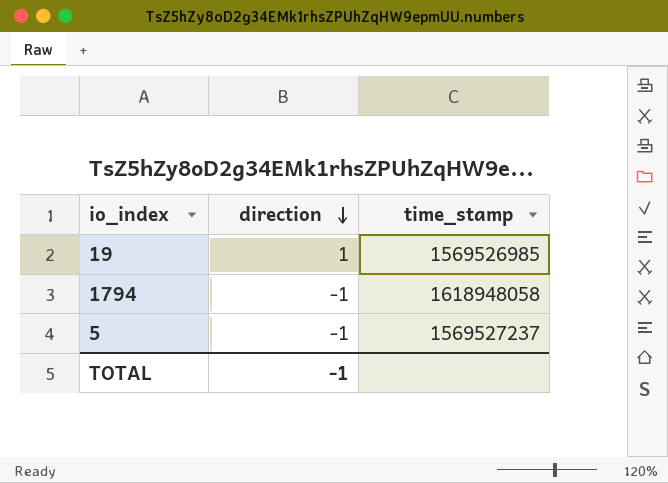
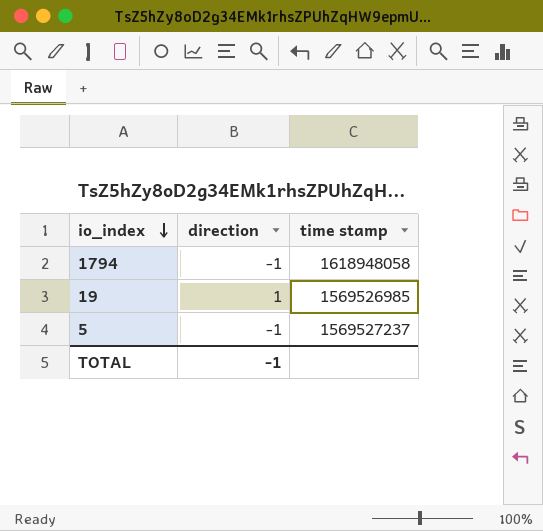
row order: direction descending -> io_index descending
column name: time_stamp -> time stamp

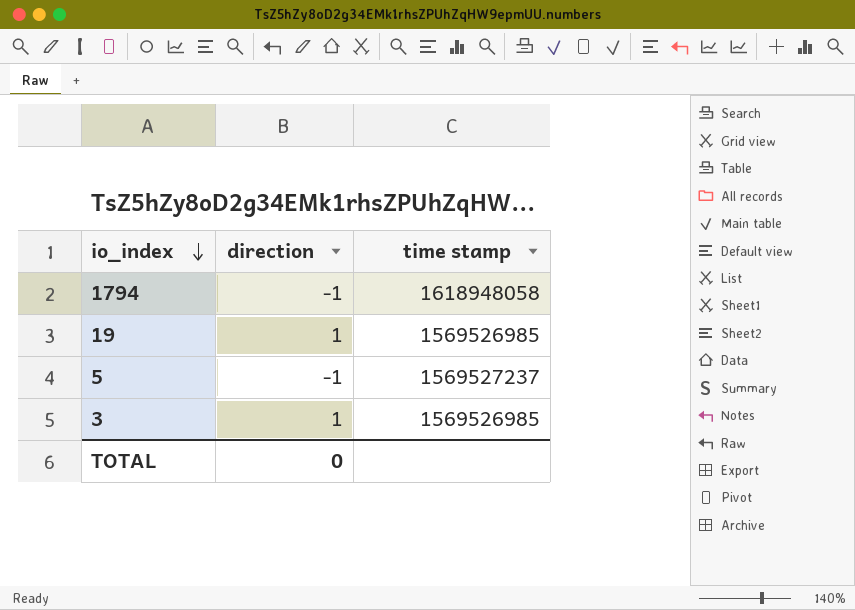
row 3: none -> 1 | 1569526985
TOTAL | direction: -1 -> 0

